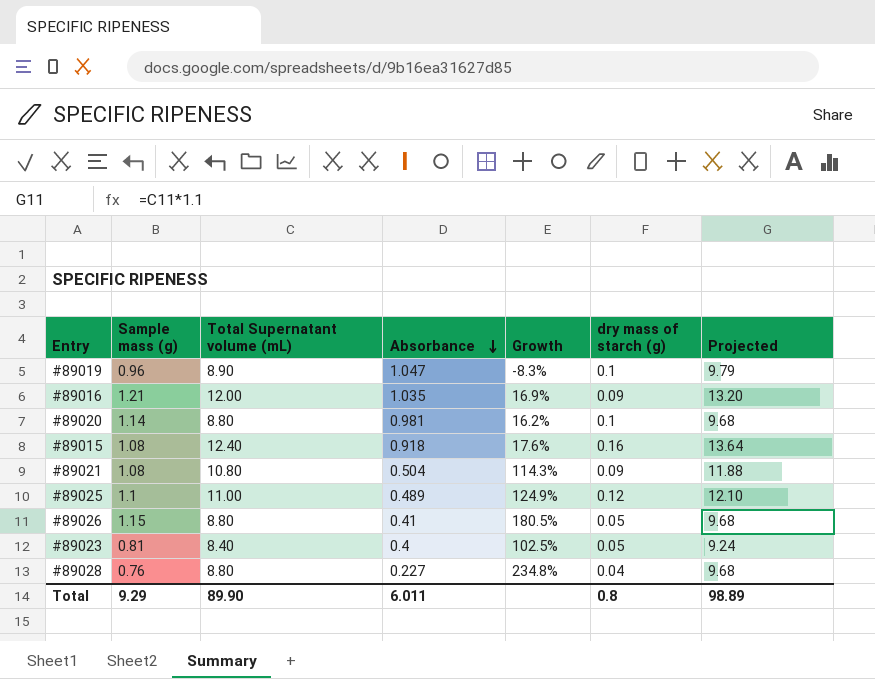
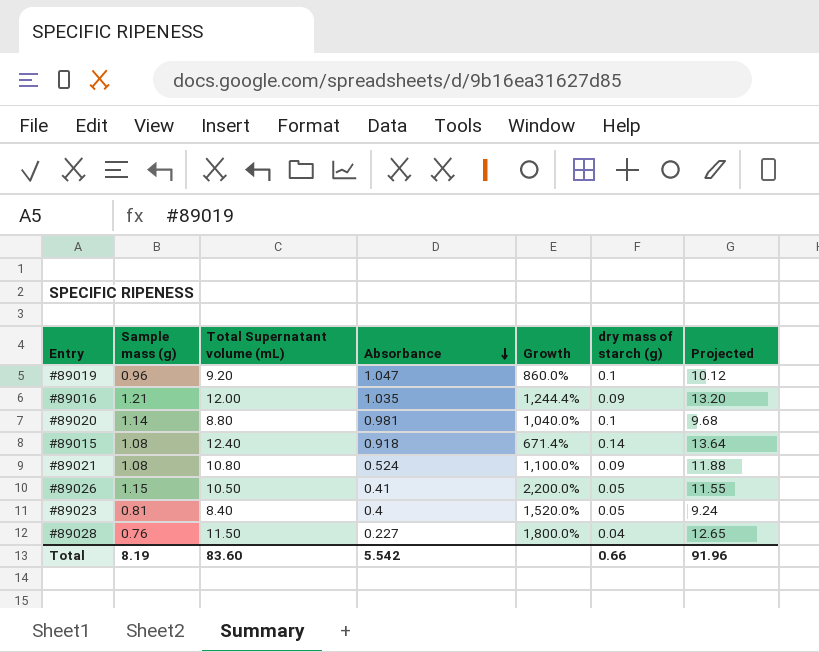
column Growth | formula: ([Sample mass (g)] - [Absorbance]) / [Absorbance] -> ([Sample mass (g)] - [dry mass of starch (g)]) / [dry mass of starch (g)]
row #89025: 1.1 | 11.00 | 0.489 | 124.9% | 0.12 | 12.10 -> none
#89019 | Total Supernatant volume (mL): 8.90 -> 9.20
#89019 | Projected: 9.79 -> 10.12
#89015 | dry mass of starch (g): 0.16 -> 0.14
#89021 | Absorbance: 0.504 -> 0.524
#89026 | Total Supernatant volume (mL): 8.80 -> 10.50
#89026 | Projected: 9.68 -> 11.55
#89028 | Total Supernatant volume (mL): 8.80 -> 11.50
#89028 | Projected: 9.68 -> 12.65
Total | Sample mass (g): 9.29 -> 8.19
Total | Total Supernatant volume (mL): 89.90 -> 83.60
Total | Absorbance: 6.011 -> 5.542
Total | dry mass of starch (g): 0.8 -> 0.66
Total | Projected: 98.89 -> 91.96

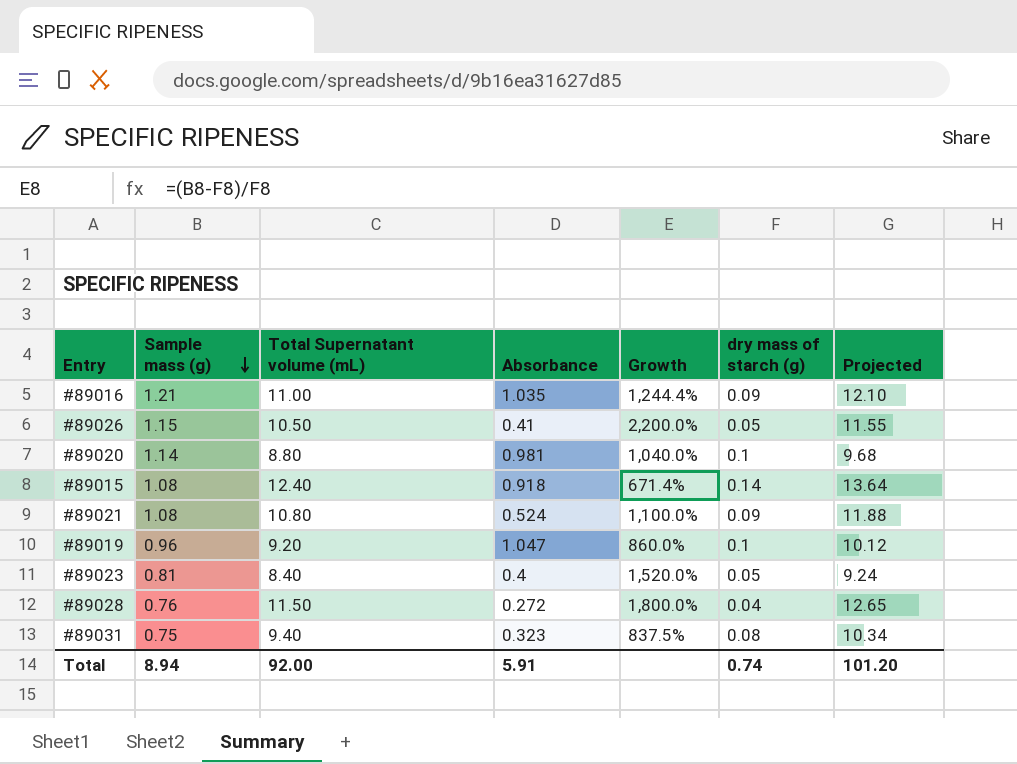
row order: Absorbance descending -> Sample mass (g) descending
#89016 | Total Supernatant volume (mL): 12.00 -> 11.00
#89016 | Projected: 13.20 -> 12.10
#89028 | Absorbance: 0.227 -> 0.272
row #89031: none -> 0.75 | 9.40 | 0.323 | 837.5% | 0.08 | 10.34
Total | Sample mass (g): 8.19 -> 8.94
Total | Total Supernatant volume (mL): 83.60 -> 92.00
Total | Absorbance: 5.542 -> 5.91
Total | dry mass of starch (g): 0.66 -> 0.74
Total | Projected: 91.96 -> 101.20

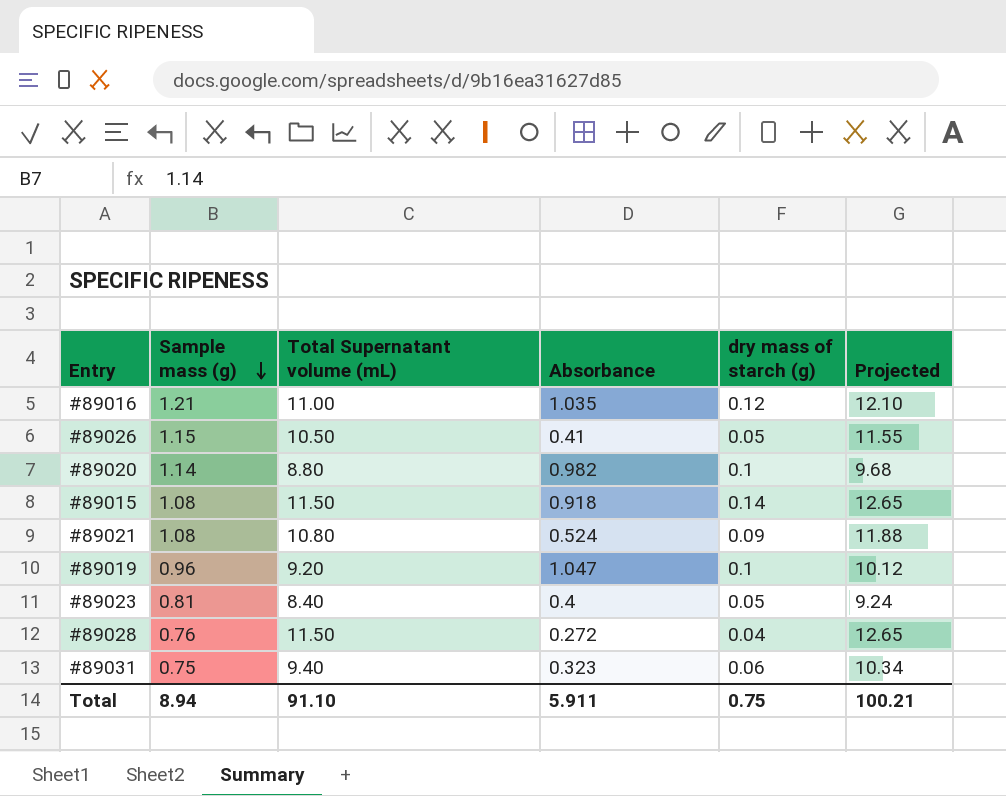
column Growth | formula: ([Sample mass (g)] - [dry mass of starch (g)]) / [dry mass of starch (g)] -> none
#89016 | dry mass of starch (g): 0.09 -> 0.12
#89020 | Absorbance: 0.981 -> 0.982
#89015 | Total Supernatant volume (mL): 12.40 -> 11.50
#89015 | Projected: 13.64 -> 12.65
#89031 | dry mass of starch (g): 0.08 -> 0.06
Total | Total Supernatant volume (mL): 92.00 -> 91.10
Total | Absorbance: 5.91 -> 5.911
Total | dry mass of starch (g): 0.74 -> 0.75
Total | Projected: 101.20 -> 100.21

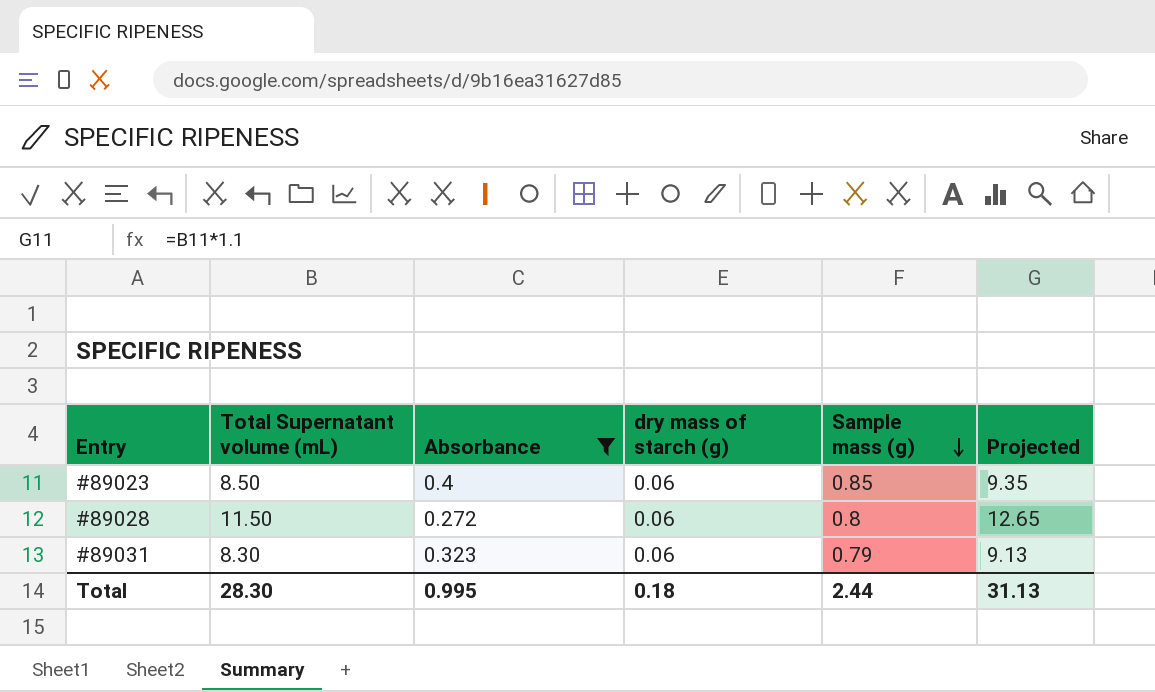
filter: none -> Absorbance <= 0.4
column Sample mass (g) | position: 2 -> 5
#89023 | Total Supernatant volume (mL): 8.40 -> 8.50
#89023 | dry mass of starch (g): 0.05 -> 0.06
#89023 | Sample mass (g): 0.81 -> 0.85
#89023 | Projected: 9.24 -> 9.35
#89028 | dry mass of starch (g): 0.04 -> 0.06
#89028 | Sample mass (g): 0.76 -> 0.8
#89031 | Total Supernatant volume (mL): 9.40 -> 8.30
#89031 | Sample mass (g): 0.75 -> 0.79
#89031 | Projected: 10.34 -> 9.13
Total | Total Supernatant volume (mL): 91.10 -> 28.30
Total | Absorbance: 5.911 -> 0.995
Total | dry mass of starch (g): 0.75 -> 0.18
Total | Sample mass (g): 8.94 -> 2.44
Total | Projected: 100.21 -> 31.13

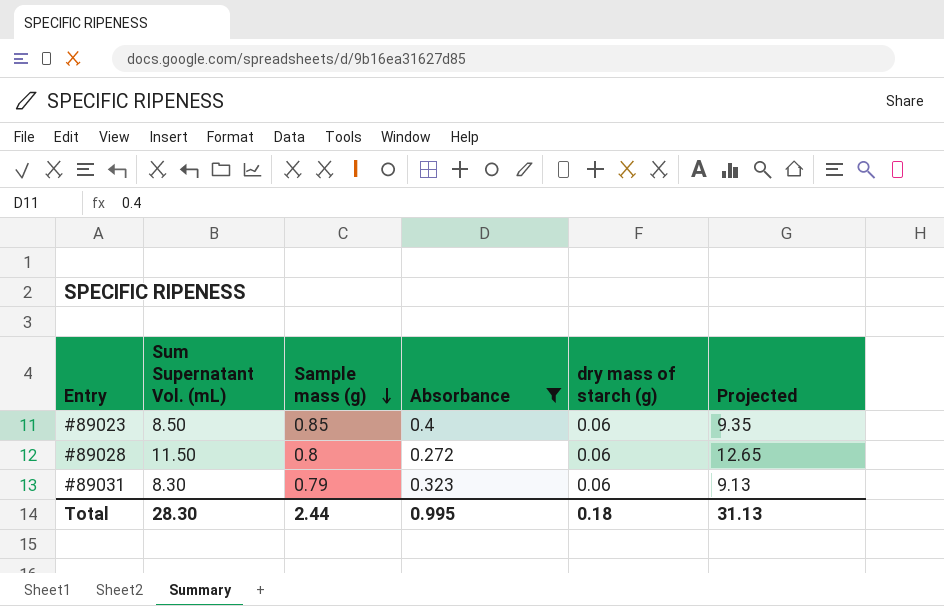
column name: Total Supernatant volume (mL) -> Sum Supernatant Vol. (mL)
column Sample mass (g) | position: 5 -> 3

